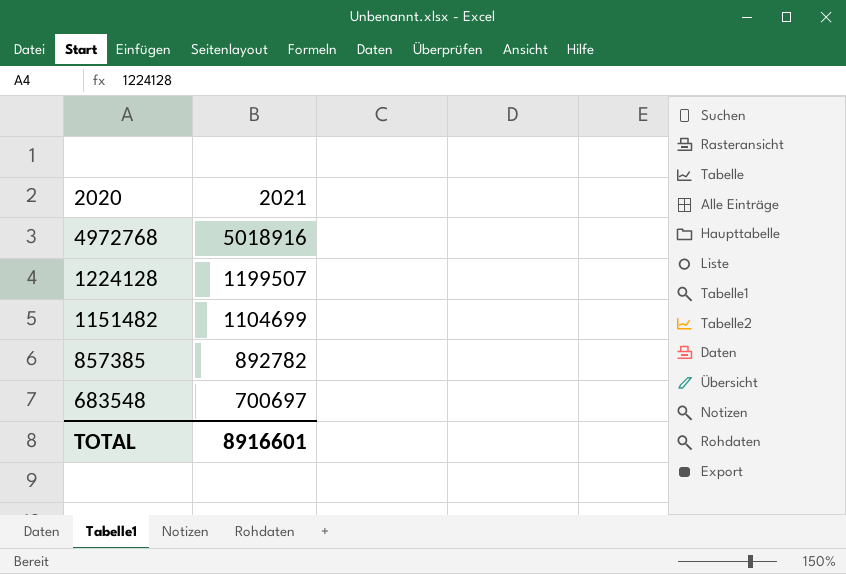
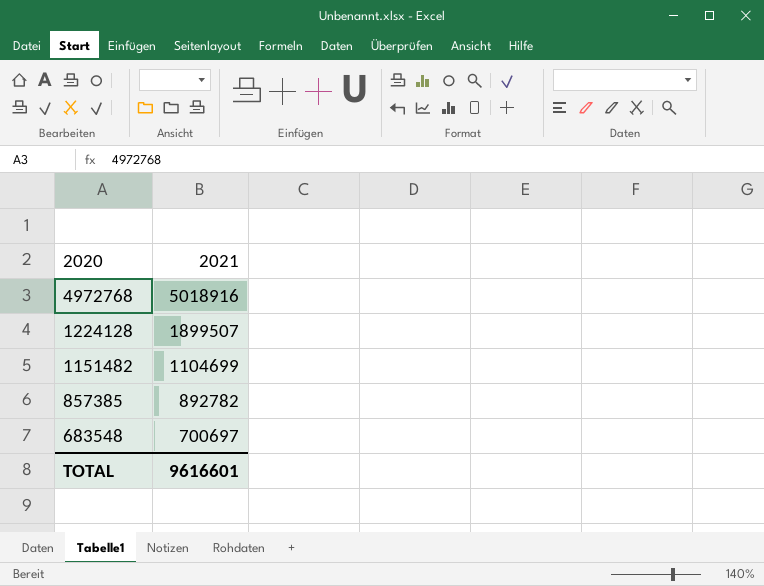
1224128 | 2021: 1199507 -> 1899507
TOTAL | 2021: 8916601 -> 9616601

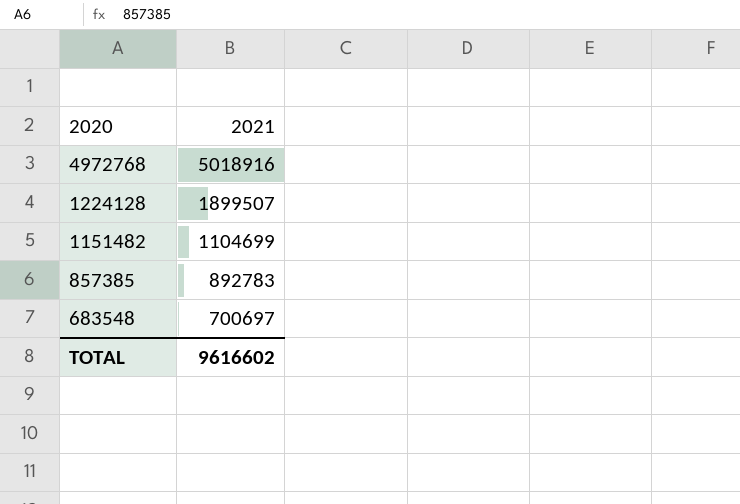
857385 | 2021: 892782 -> 892783
TOTAL | 2021: 9616601 -> 9616602

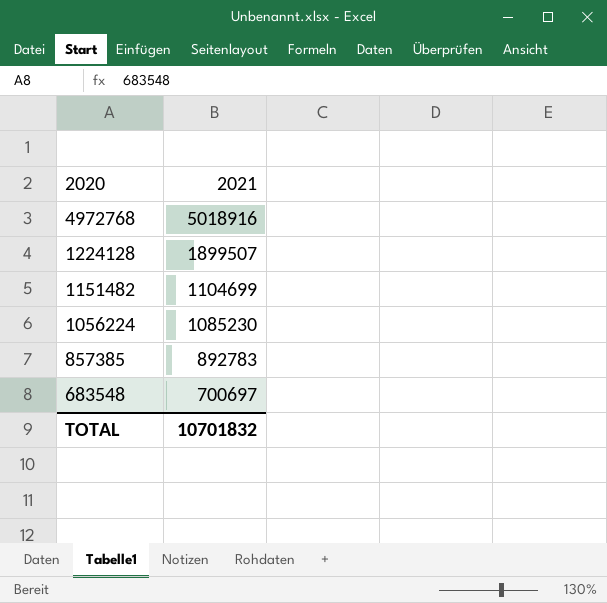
row 1056224: none -> 1085230
TOTAL | 2021: 9616602 -> 10701832

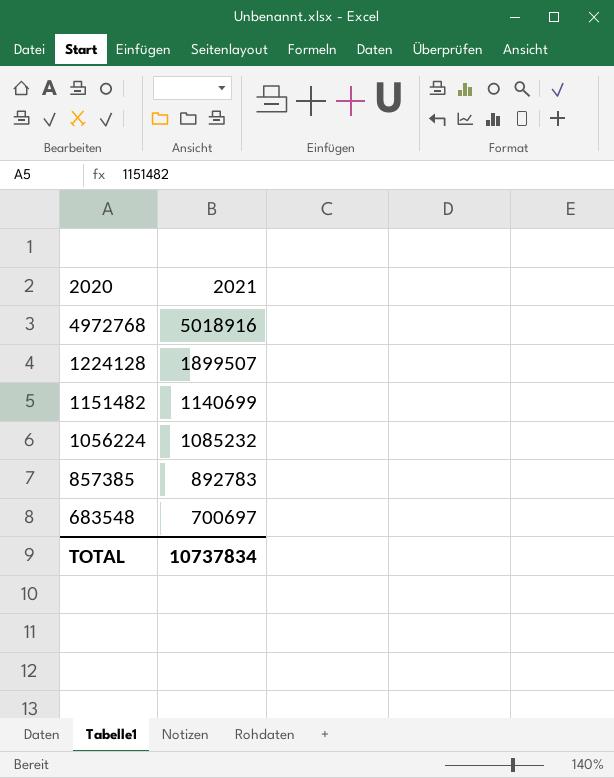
1151482 | 2021: 1104699 -> 1140699
1056224 | 2021: 1085230 -> 1085232
TOTAL | 2021: 10701832 -> 10737834

